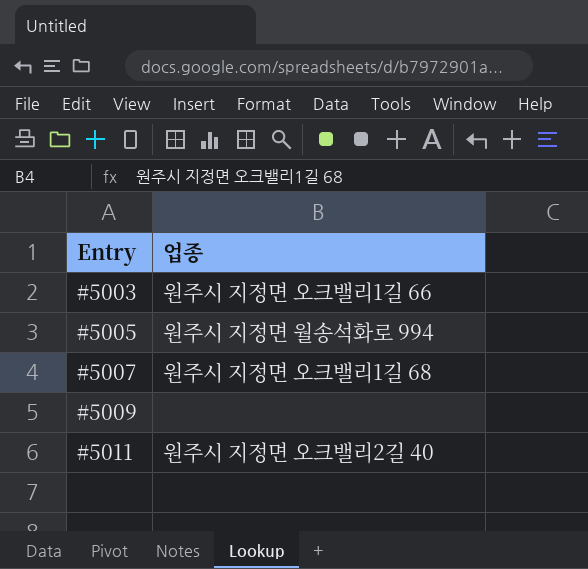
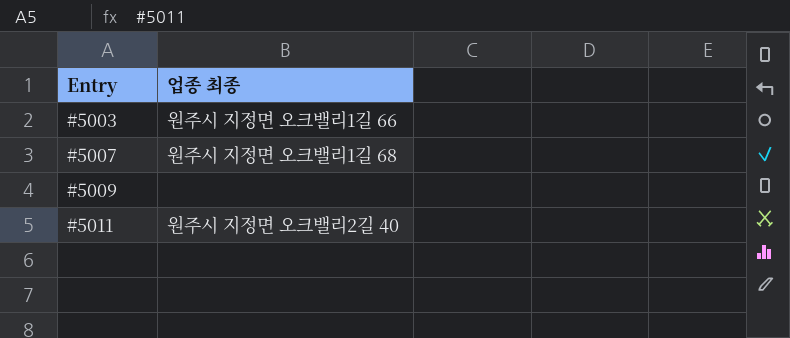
column name: 업종 -> 업종 최종
row #5005: 원주시 지정면 월송석화로 994 -> none

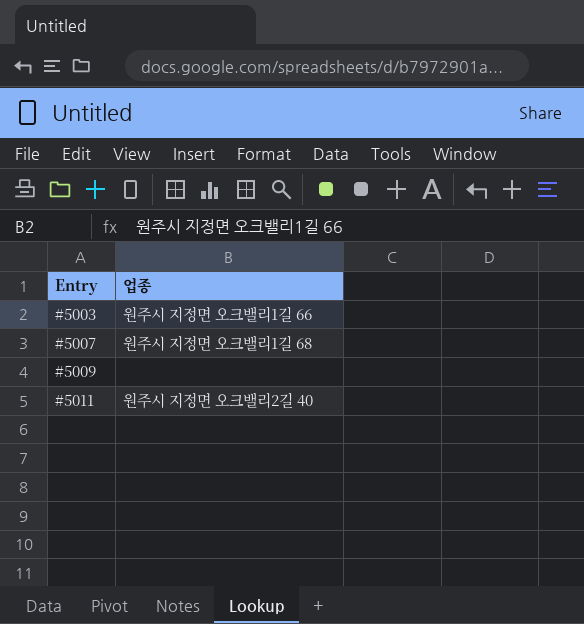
column name: 업종 최종 -> 업종

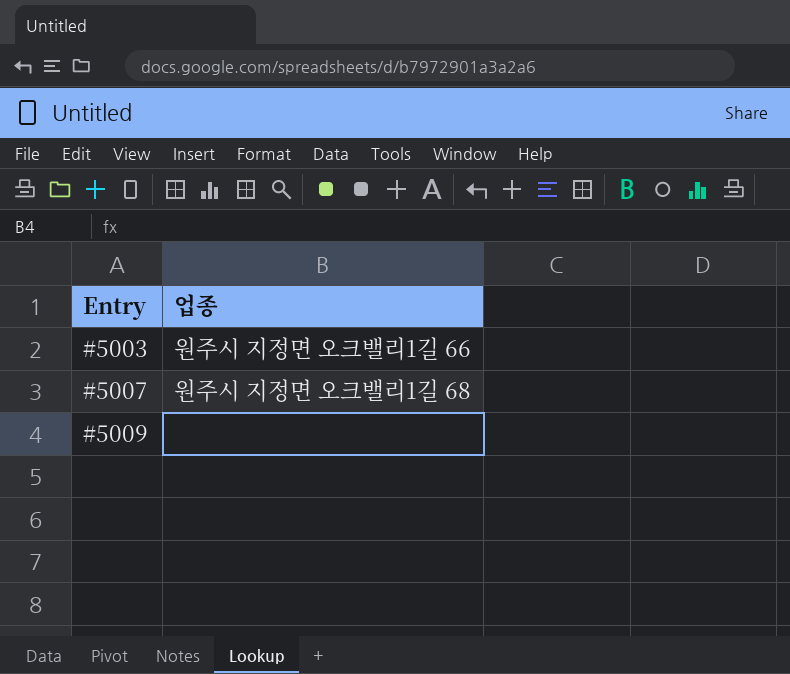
row #5011: 원주시 지정면 오크밸리2길 40 -> none

